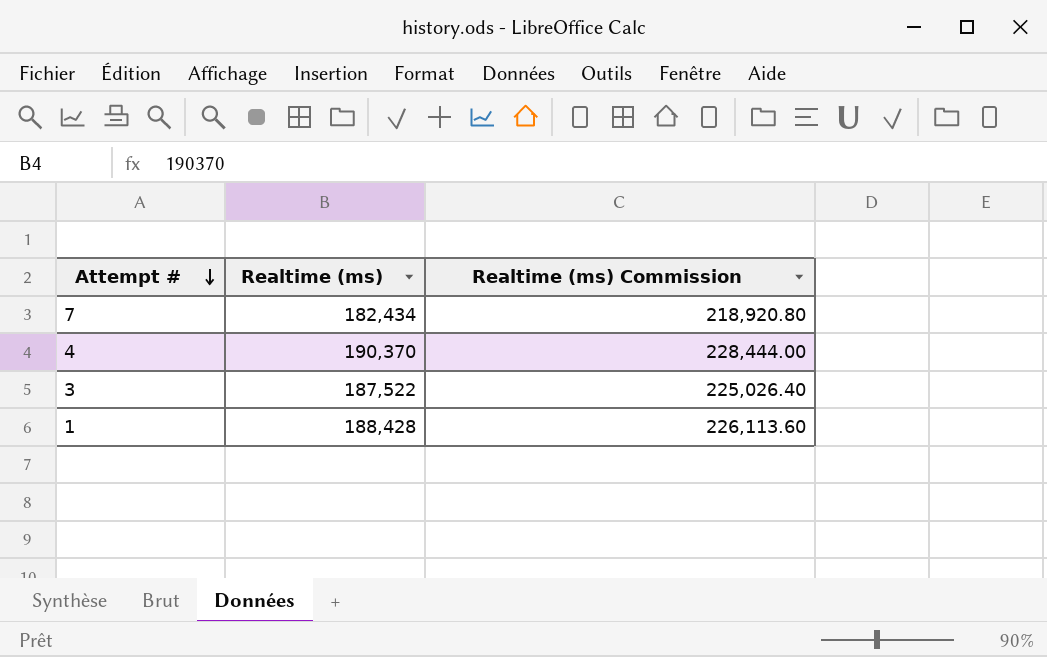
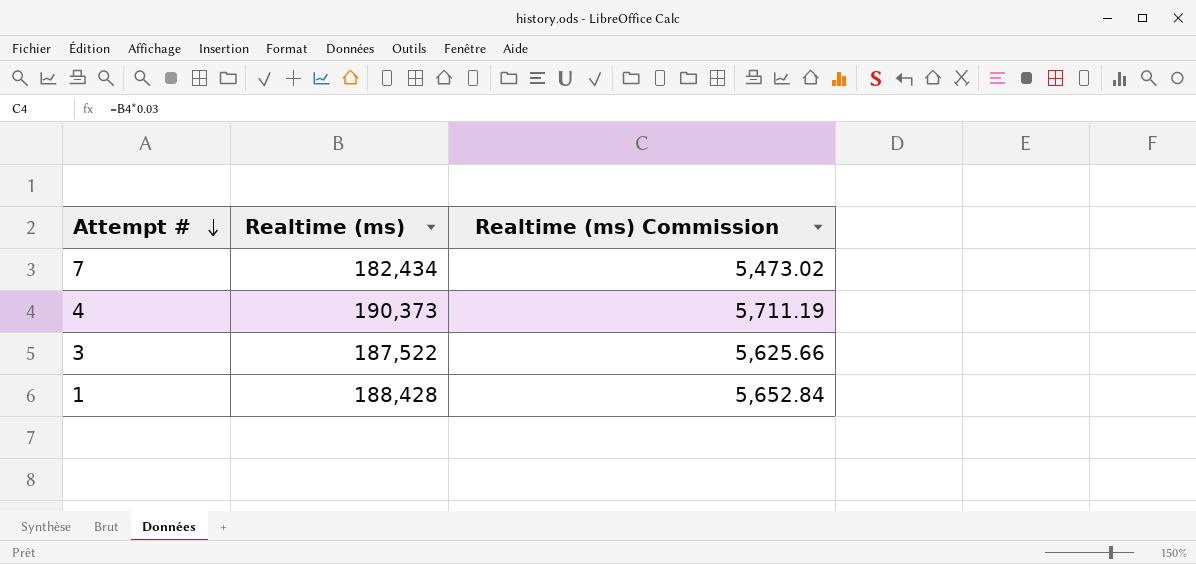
column Realtime (ms) Commission | formula: [Realtime (ms)] * 1.2 -> [Realtime (ms)] * 0.03
4 | Realtime (ms): 190,370 -> 190,373

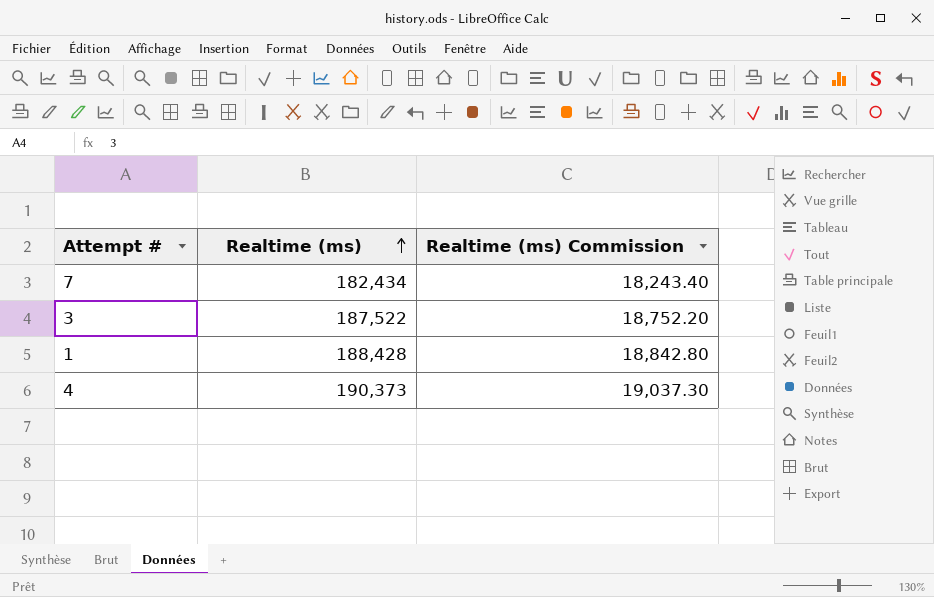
row order: Attempt # descending -> Realtime (ms) ascending
column Realtime (ms) Commission | formula: [Realtime (ms)] * 0.03 -> [Realtime (ms)] * 0.1

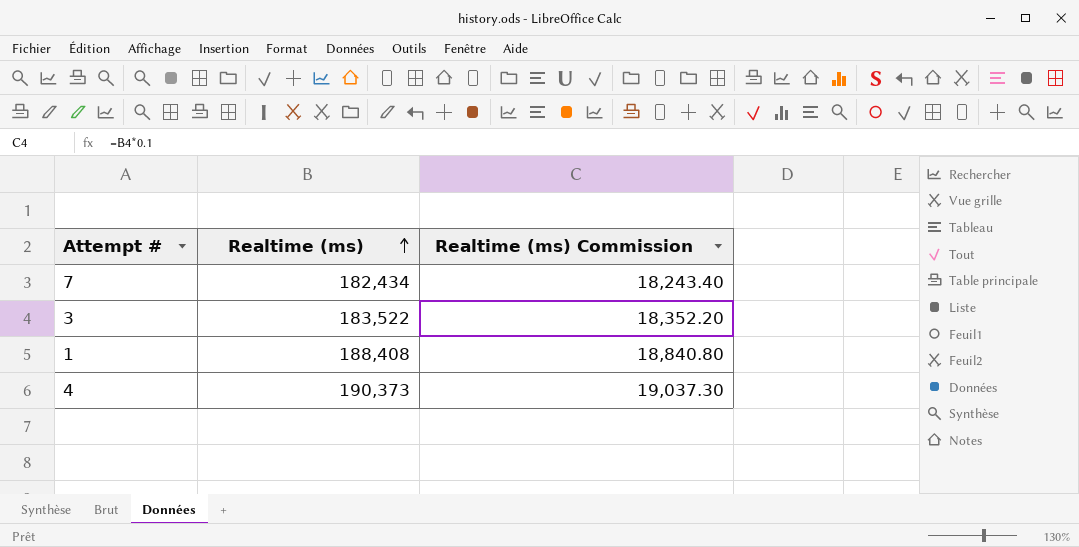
3 | Realtime (ms): 187,522 -> 183,522
3 | Realtime (ms) Commission: 18,752.20 -> 18,352.20
1 | Realtime (ms): 188,428 -> 188,408
1 | Realtime (ms) Commission: 18,842.80 -> 18,840.80

